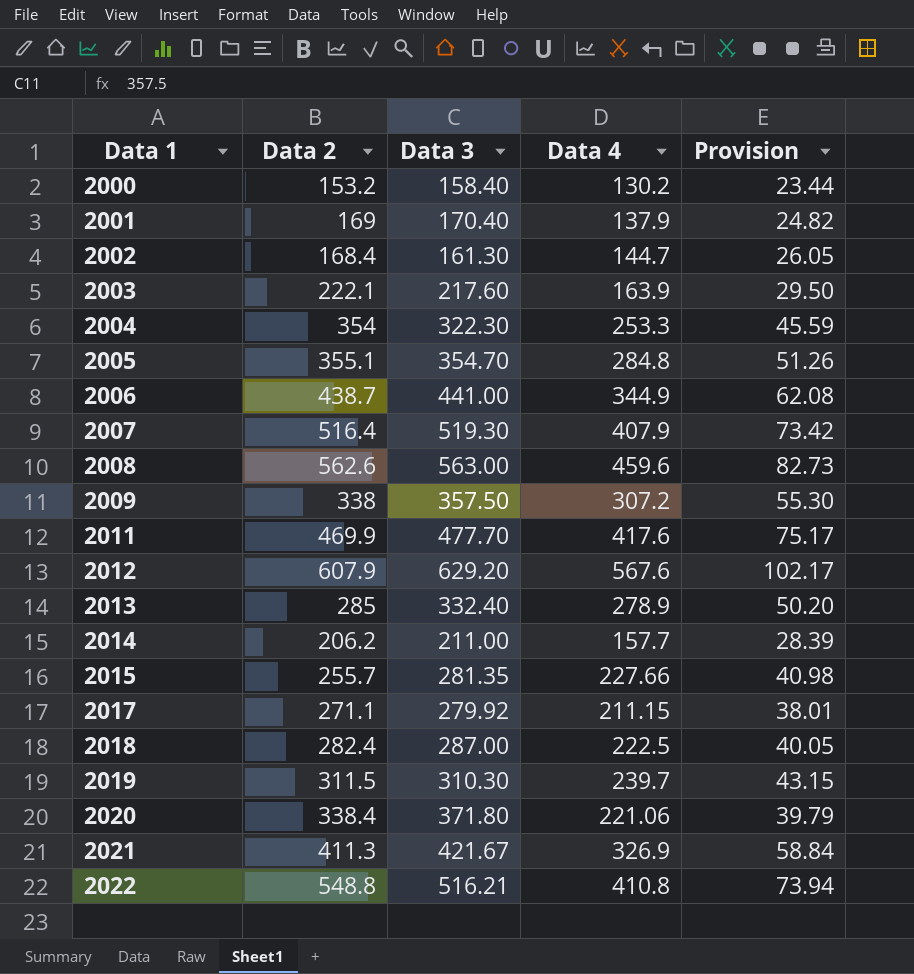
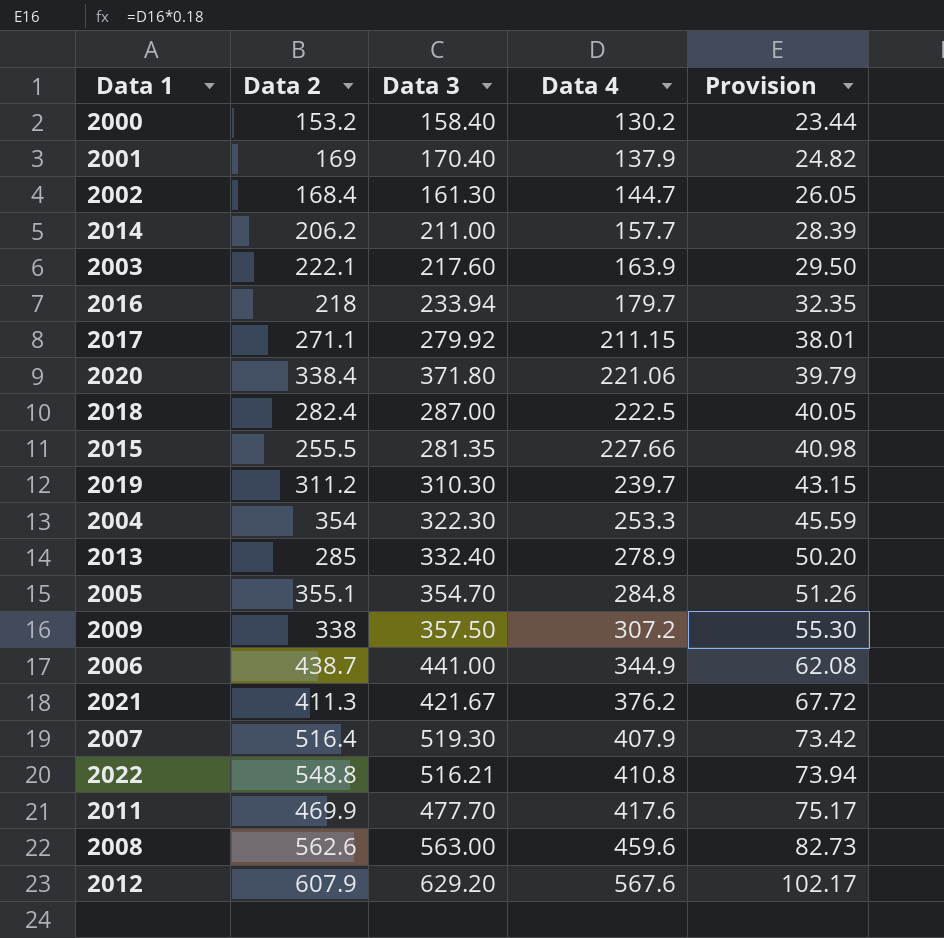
row order: Data 1 ascending -> Data 4 ascending
row 2016: none -> 218 | 233.94 | 179.7 | 32.35
2015 | Data 2: 255.7 -> 255.5
2019 | Data 2: 311.5 -> 311.2
2021 | Data 4: 326.9 -> 376.2
2021 | Provision: 58.84 -> 67.72

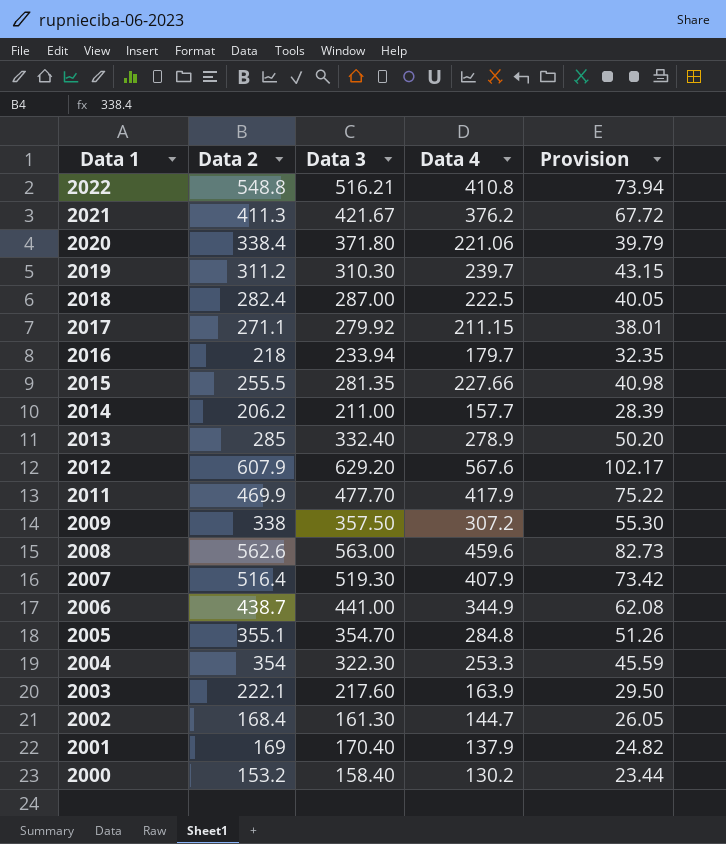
row order: Data 4 ascending -> Data 1 descending
2011 | Data 4: 417.6 -> 417.9
2011 | Provision: 75.17 -> 75.22

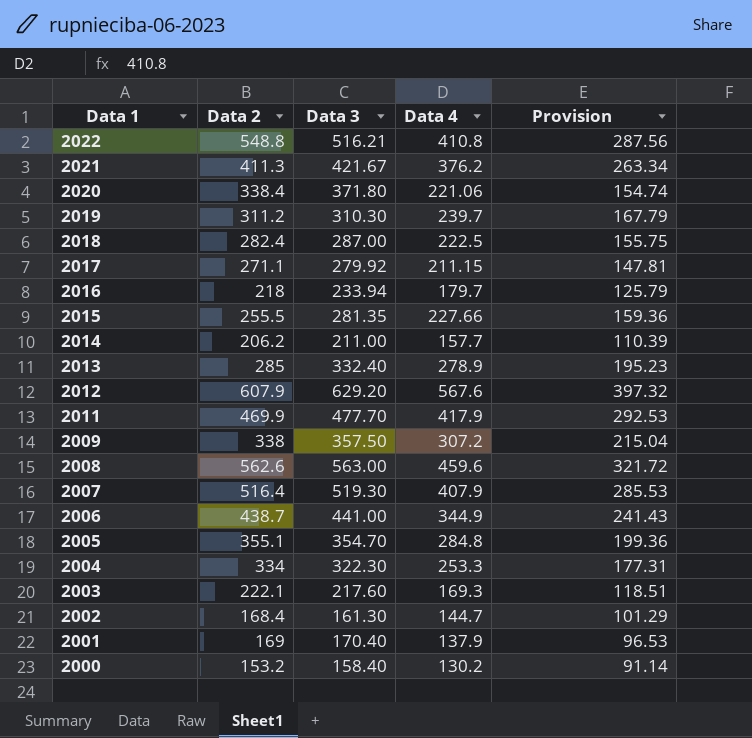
column Provision | formula: [Data 4] * 0.18 -> [Data 4] * 0.7
2004 | Data 2: 354 -> 334
2003 | Data 4: 163.9 -> 169.3

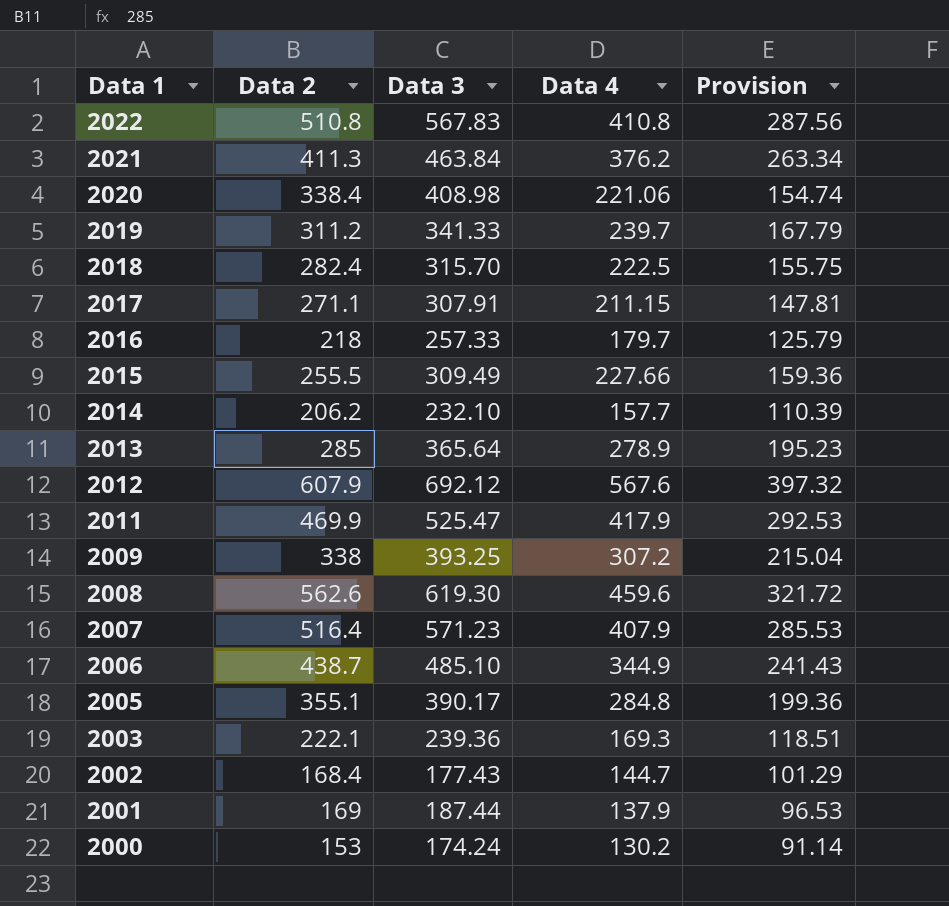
row 2004: 334 | 322.30 | 253.3 | 177.31 -> none
2022 | Data 2: 548.8 -> 510.8
2022 | Data 3: 516.21 -> 567.83
2021 | Data 3: 421.67 -> 463.84
2020 | Data 3: 371.80 -> 408.98
2019 | Data 3: 310.30 -> 341.33
2018 | Data 3: 287.00 -> 315.70
2017 | Data 3: 279.92 -> 307.91
2016 | Data 3: 233.94 -> 257.33
2015 | Data 3: 281.35 -> 309.49
2014 | Data 3: 211.00 -> 232.10
2013 | Data 3: 332.40 -> 365.64
2012 | Data 3: 629.20 -> 692.12
2011 | Data 3: 477.70 -> 525.47
2009 | Data 3: 357.50 -> 393.25
2008 | Data 3: 563.00 -> 619.30
2007 | Data 3: 519.30 -> 571.23
2006 | Data 3: 441.00 -> 485.10
2005 | Data 3: 354.70 -> 390.17
2003 | Data 3: 217.60 -> 239.36
2002 | Data 3: 161.30 -> 177.43
2001 | Data 3: 170.40 -> 187.44
2000 | Data 2: 153.2 -> 153
2000 | Data 3: 158.40 -> 174.24

